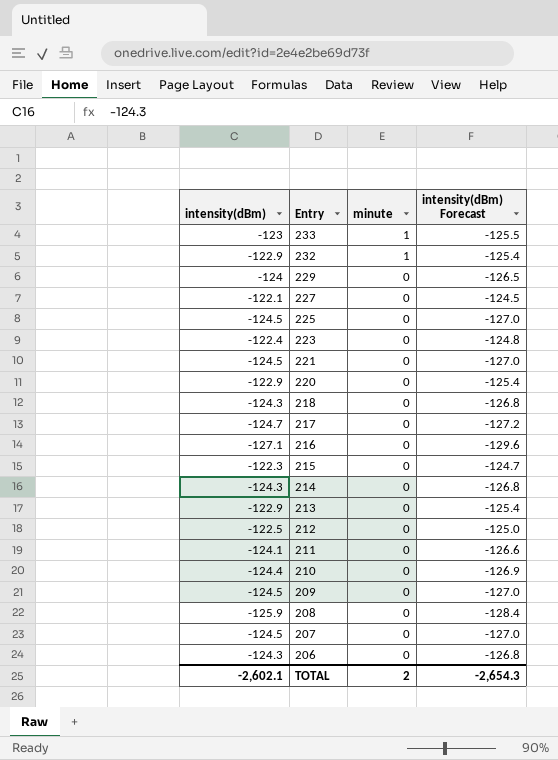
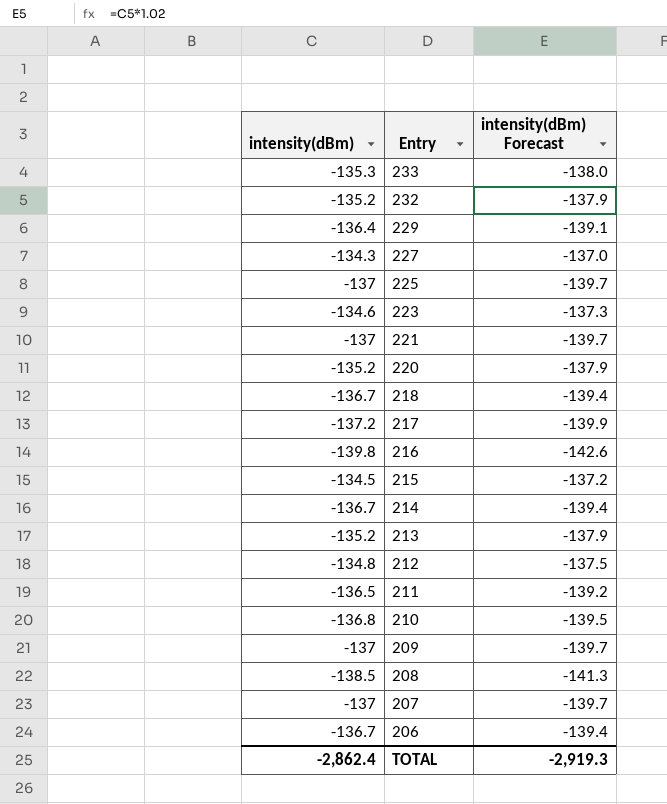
column minute | position: 3 -> none
233 | intensity(dBm): -123 -> -135.3
233 | intensity(dBm) Forecast: -125.5 -> -138.0
232 | intensity(dBm): -122.9 -> -135.2
232 | intensity(dBm) Forecast: -125.4 -> -137.9
229 | intensity(dBm): -124 -> -136.4
229 | intensity(dBm) Forecast: -126.5 -> -139.1
227 | intensity(dBm): -122.1 -> -134.3
227 | intensity(dBm) Forecast: -124.5 -> -137.0
225 | intensity(dBm): -124.5 -> -137
225 | intensity(dBm) Forecast: -127.0 -> -139.7
223 | intensity(dBm): -122.4 -> -134.6
223 | intensity(dBm) Forecast: -124.8 -> -137.3
221 | intensity(dBm): -124.5 -> -137
221 | intensity(dBm) Forecast: -127.0 -> -139.7
220 | intensity(dBm): -122.9 -> -135.2
220 | intensity(dBm) Forecast: -125.4 -> -137.9
218 | intensity(dBm): -124.3 -> -136.7
218 | intensity(dBm) Forecast: -126.8 -> -139.4
217 | intensity(dBm): -124.7 -> -137.2
217 | intensity(dBm) Forecast: -127.2 -> -139.9
216 | intensity(dBm): -127.1 -> -139.8
216 | intensity(dBm) Forecast: -129.6 -> -142.6
215 | intensity(dBm): -122.3 -> -134.5
215 | intensity(dBm) Forecast: -124.7 -> -137.2
214 | intensity(dBm): -124.3 -> -136.7
214 | intensity(dBm) Forecast: -126.8 -> -139.4
213 | intensity(dBm): -122.9 -> -135.2
213 | intensity(dBm) Forecast: -125.4 -> -137.9
212 | intensity(dBm): -122.5 -> -134.8
212 | intensity(dBm) Forecast: -125.0 -> -137.5
211 | intensity(dBm): -124.1 -> -136.5
211 | intensity(dBm) Forecast: -126.6 -> -139.2
210 | intensity(dBm): -124.4 -> -136.8
210 | intensity(dBm) Forecast: -126.9 -> -139.5
209 | intensity(dBm): -124.5 -> -137
209 | intensity(dBm) Forecast: -127.0 -> -139.7
208 | intensity(dBm): -125.9 -> -138.5
208 | intensity(dBm) Forecast: -128.4 -> -141.3
207 | intensity(dBm): -124.5 -> -137
207 | intensity(dBm) Forecast: -127.0 -> -139.7
206 | intensity(dBm): -124.3 -> -136.7
206 | intensity(dBm) Forecast: -126.8 -> -139.4
TOTAL | intensity(dBm): -2,602.1 -> -2,862.4
TOTAL | intensity(dBm) Forecast: -2,654.3 -> -2,919.3

